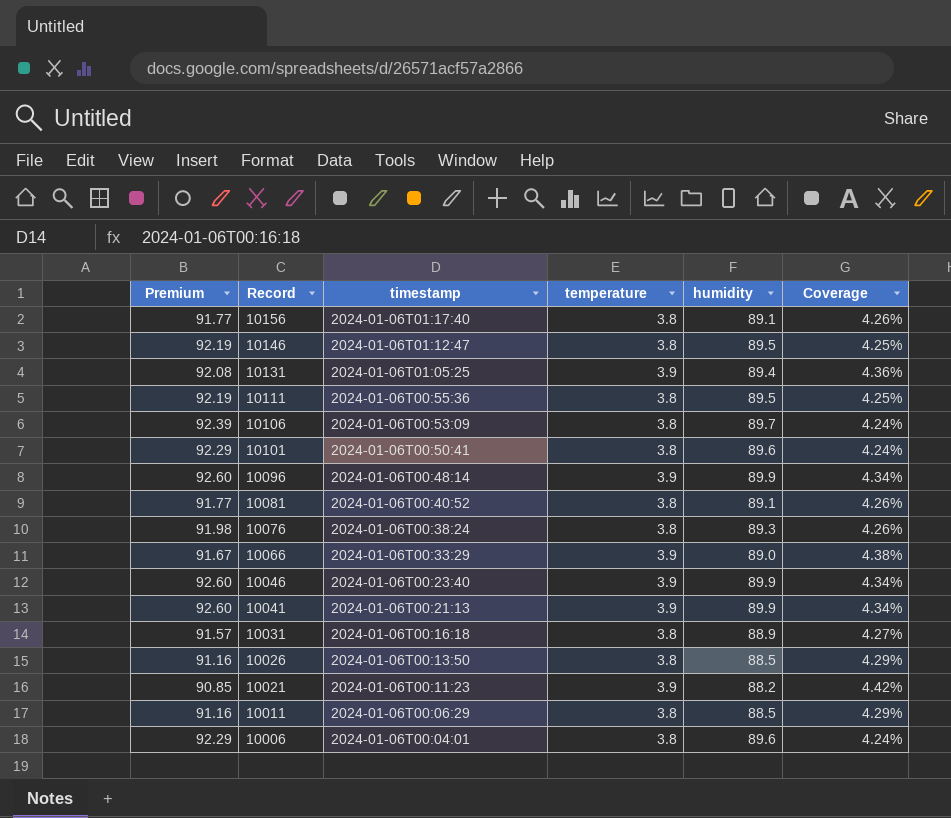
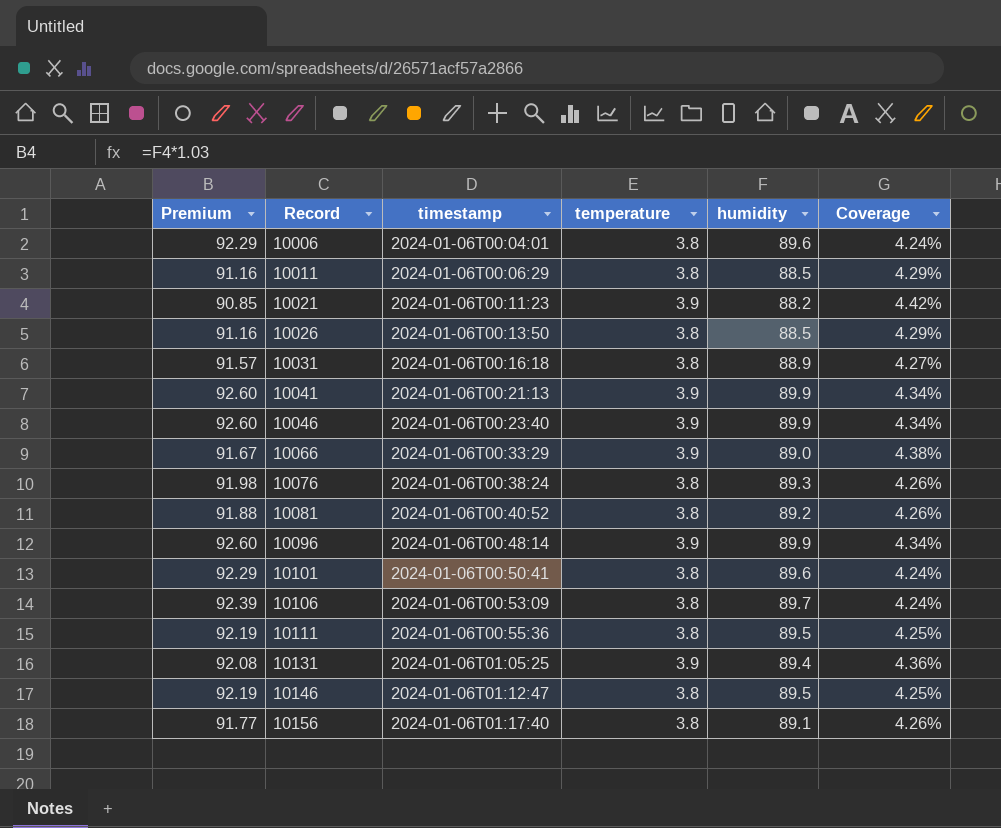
row order: Record descending -> Record ascending
10081 | Premium: 91.77 -> 91.88
10081 | humidity: 89.1 -> 89.2

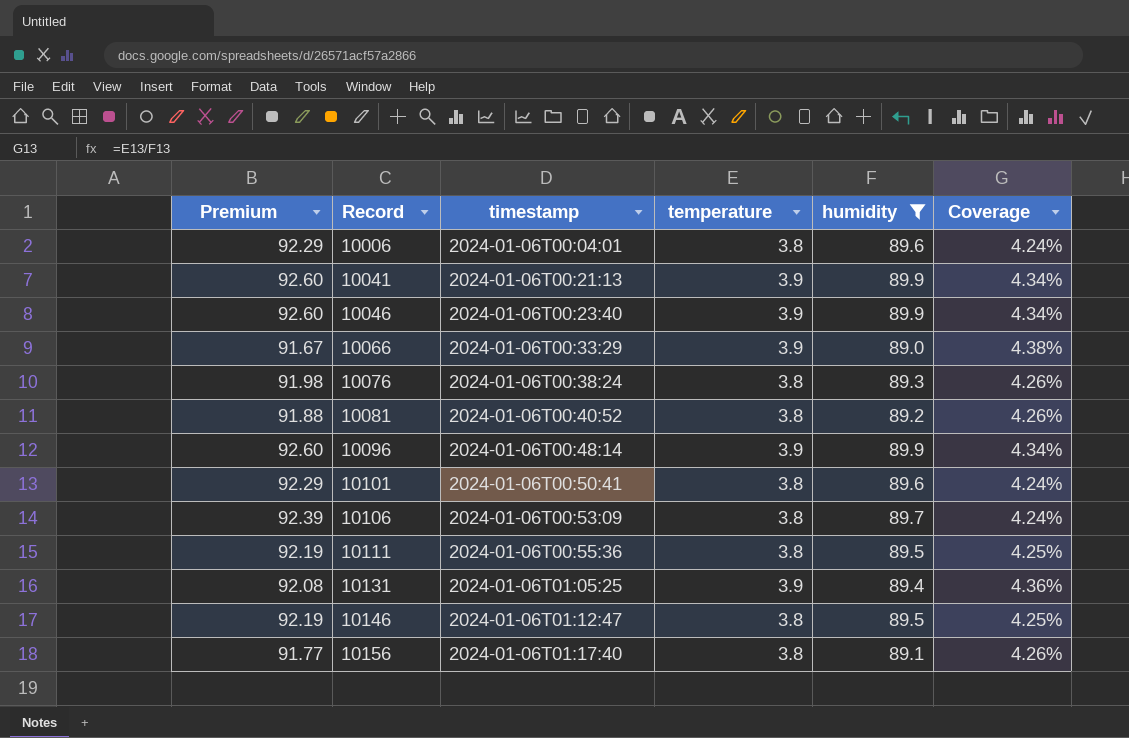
filter: none -> humidity >= 89.0

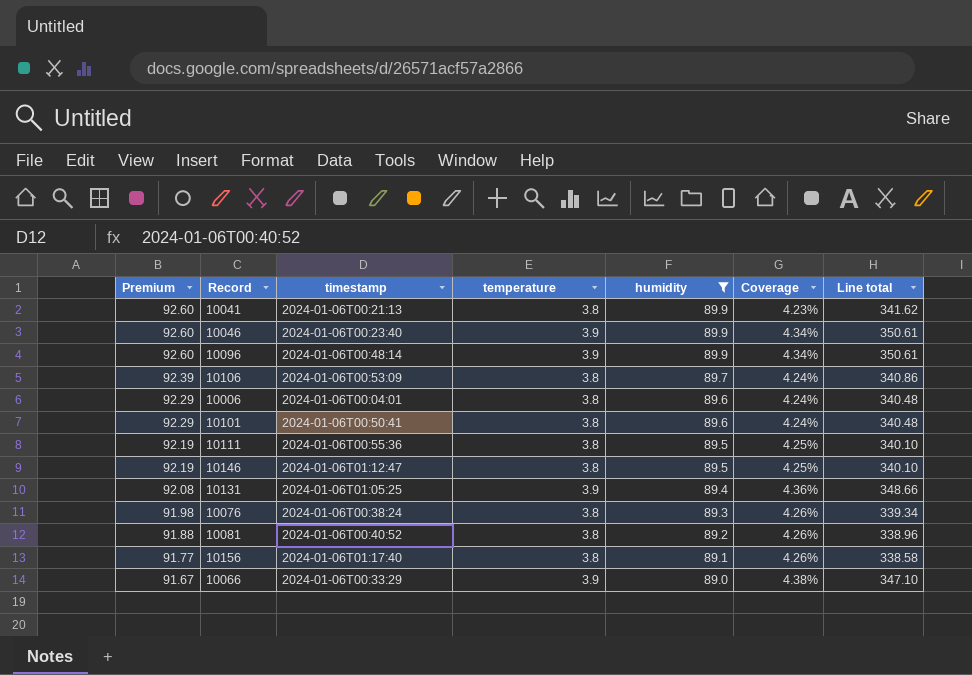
row order: Record ascending -> Premium descending
column Line total | formula: none -> [temperature] * [humidity]
10041 | temperature: 3.9 -> 3.8
10041 | Coverage: 4.34% -> 4.23%

